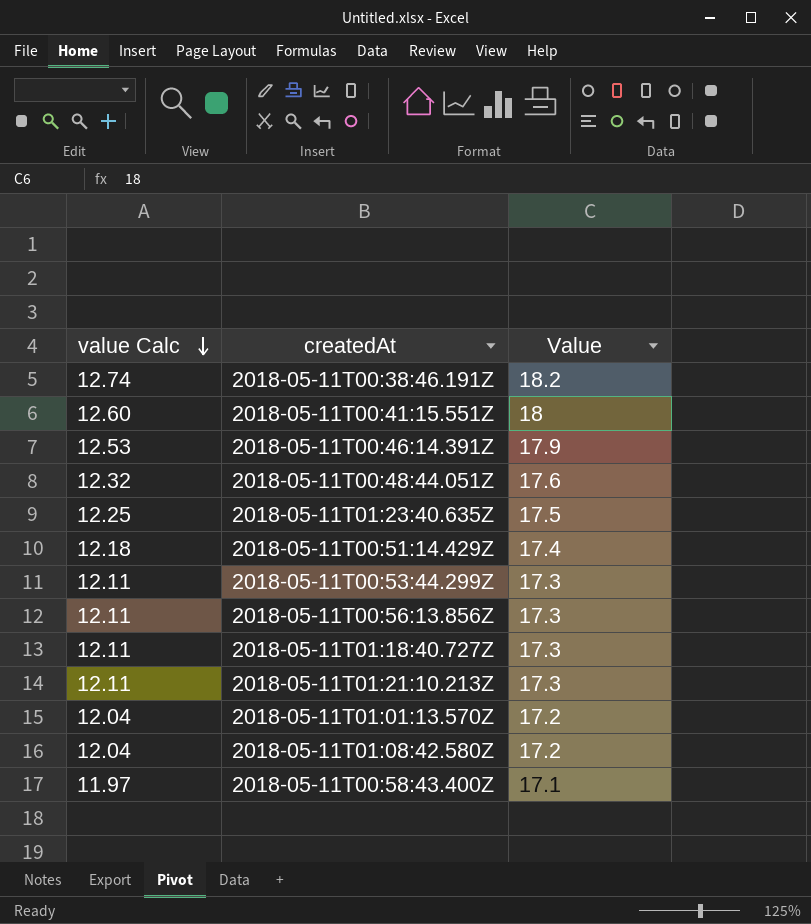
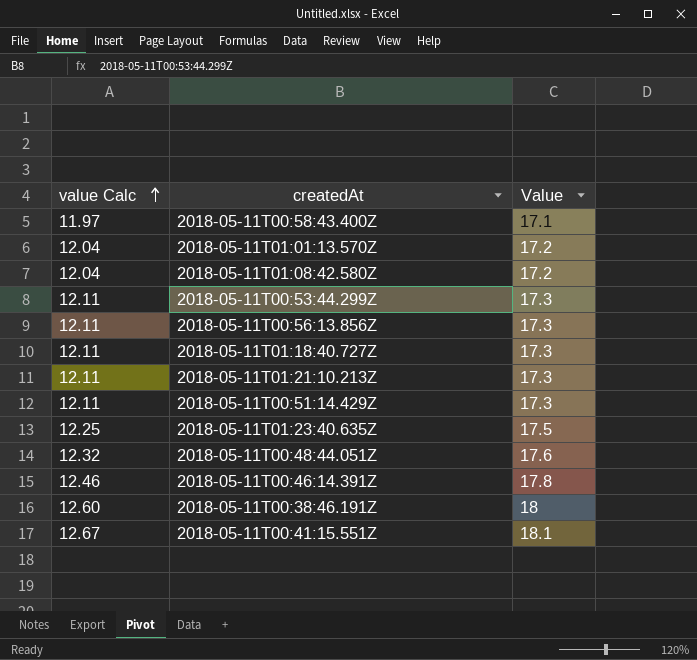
row order: value Calc descending -> value Calc ascending
2018-05-11T00:51:14.429Z | value Calc: 12.18 -> 12.11
2018-05-11T00:51:14.429Z | Value: 17.4 -> 17.3
2018-05-11T00:46:14.391Z | value Calc: 12.53 -> 12.46
2018-05-11T00:46:14.391Z | Value: 17.9 -> 17.8
2018-05-11T00:38:46.191Z | value Calc: 12.74 -> 12.60
2018-05-11T00:38:46.191Z | Value: 18.2 -> 18
2018-05-11T00:41:15.551Z | value Calc: 12.60 -> 12.67
2018-05-11T00:41:15.551Z | Value: 18 -> 18.1

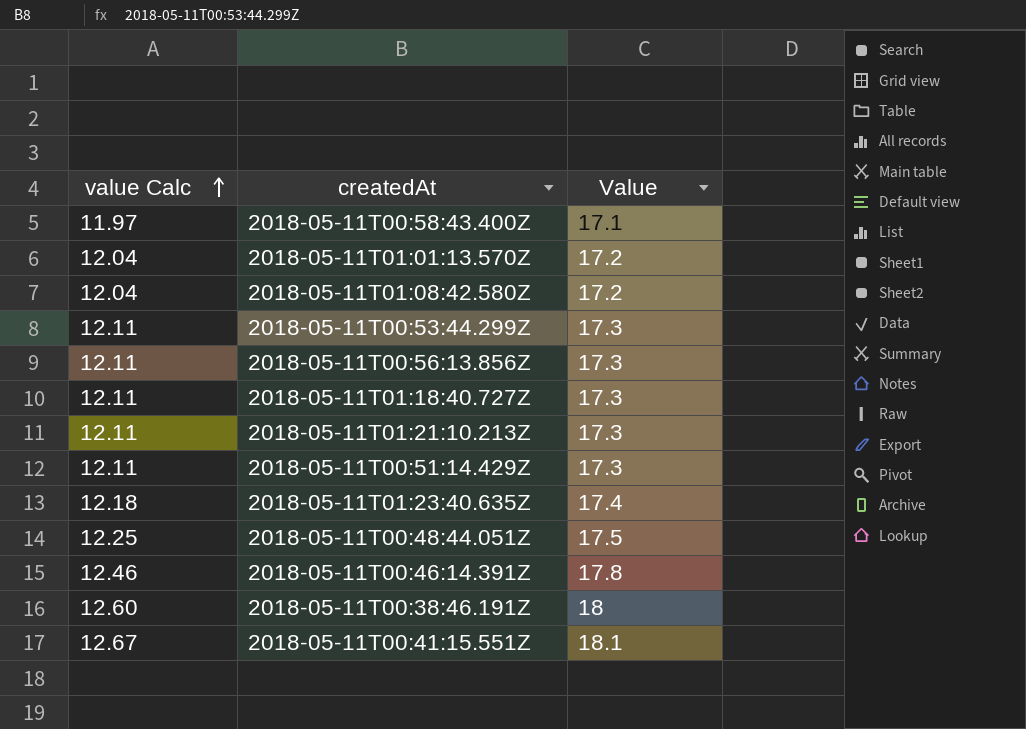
2018-05-11T01:23:40.635Z | value Calc: 12.25 -> 12.18
2018-05-11T01:23:40.635Z | Value: 17.5 -> 17.4
2018-05-11T00:48:44.051Z | value Calc: 12.32 -> 12.25
2018-05-11T00:48:44.051Z | Value: 17.6 -> 17.5

